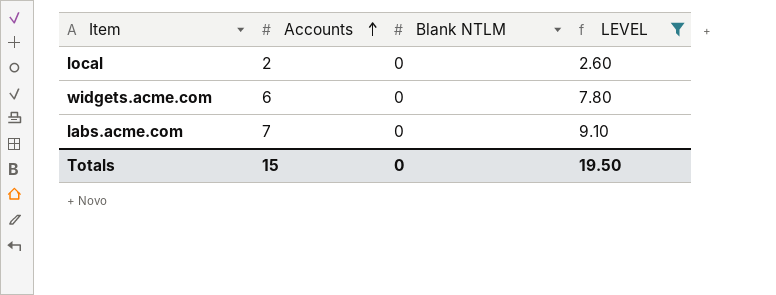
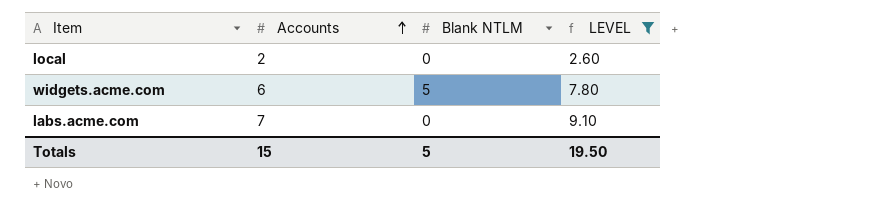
widgets.acme.com | Blank NTLM: 0 -> 5
Totals | Blank NTLM: 0 -> 5

